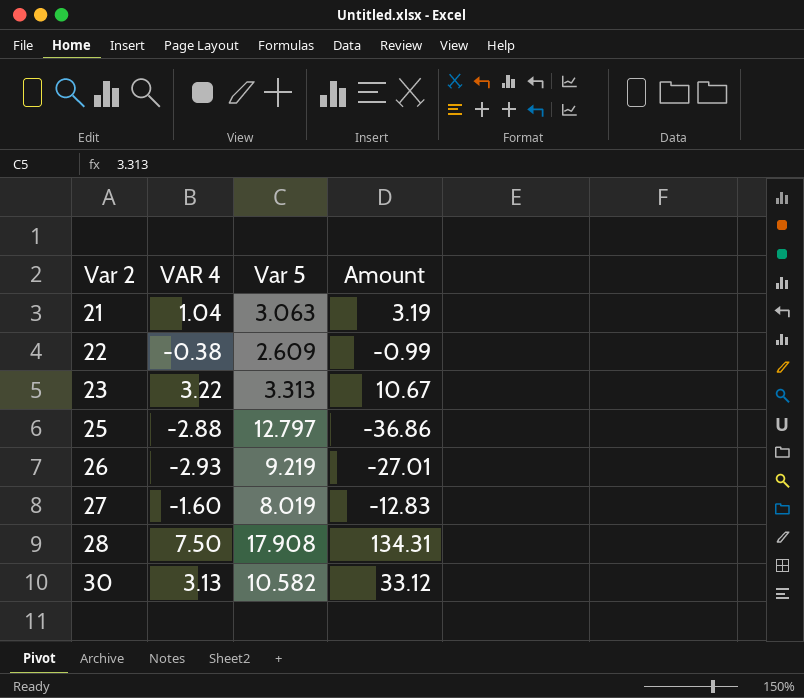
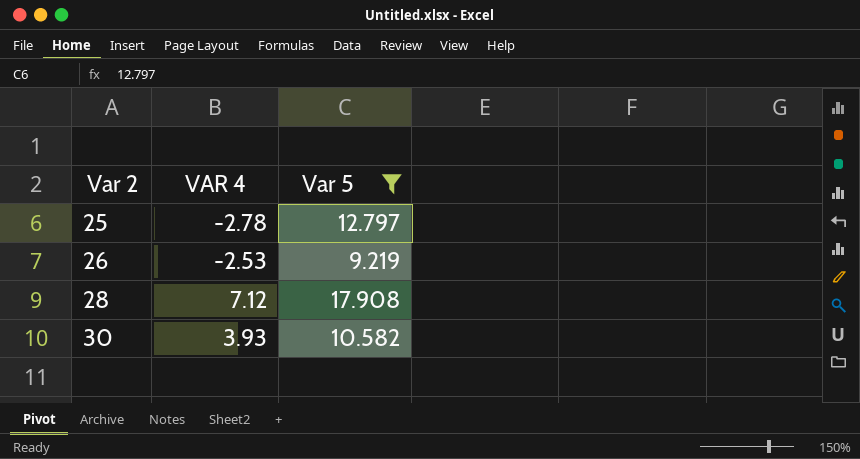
filter: none -> Var 5 >= 9.219
column Amount | formula: [VAR 4] * [Var 5] -> none
25 | VAR 4: -2.88 -> -2.78
26 | VAR 4: -2.93 -> -2.53
28 | VAR 4: 7.50 -> 7.12
30 | VAR 4: 3.13 -> 3.93

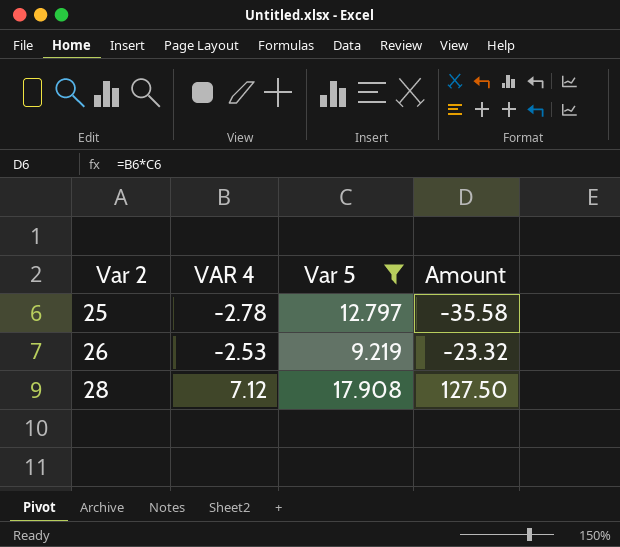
column Amount | formula: none -> [VAR 4] * [Var 5]
row 30: 3.93 | 10.582 -> none

